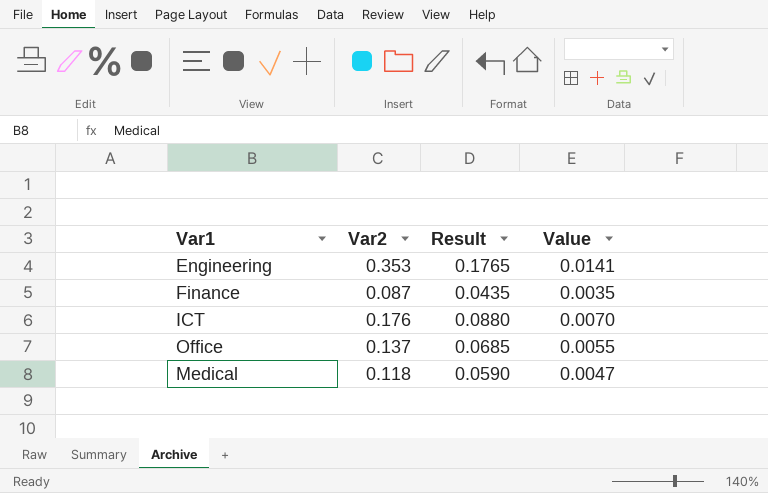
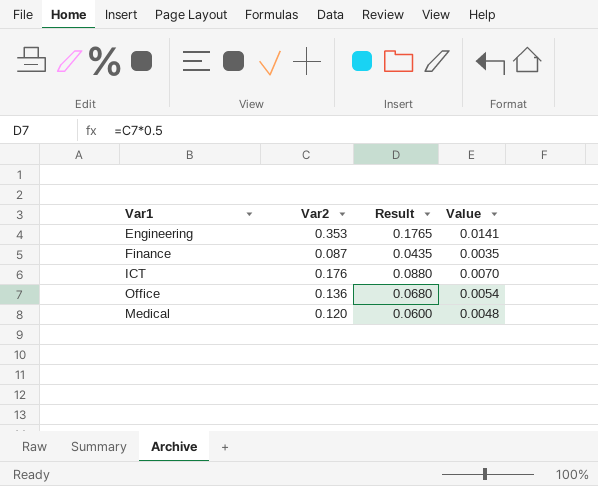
Office | Var2: 0.137 -> 0.136
Office | Result: 0.0685 -> 0.0680
Office | Value: 0.0055 -> 0.0054
Medical | Var2: 0.118 -> 0.120
Medical | Result: 0.0590 -> 0.0600
Medical | Value: 0.0047 -> 0.0048

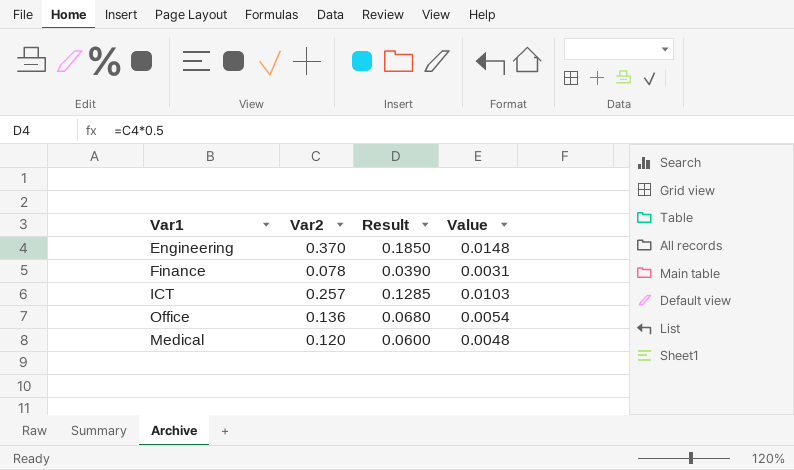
Engineering | Var2: 0.353 -> 0.370
Engineering | Result: 0.1765 -> 0.1850
Engineering | Value: 0.0141 -> 0.0148
Finance | Var2: 0.087 -> 0.078
Finance | Result: 0.0435 -> 0.0390
Finance | Value: 0.0035 -> 0.0031
ICT | Var2: 0.176 -> 0.257
ICT | Result: 0.0880 -> 0.1285
ICT | Value: 0.0070 -> 0.0103

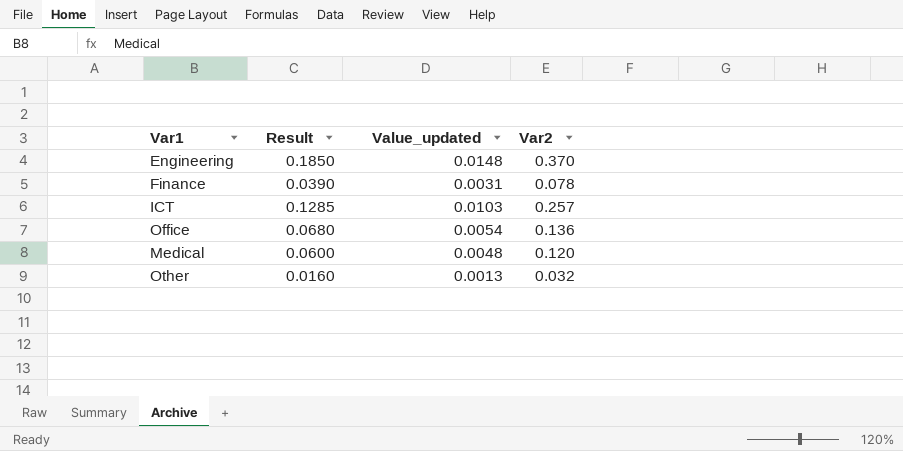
column name: Value -> Value_updated
column Var2 | position: 2 -> 4
row Other: none -> 0.0160 | 0.0013 | 0.032

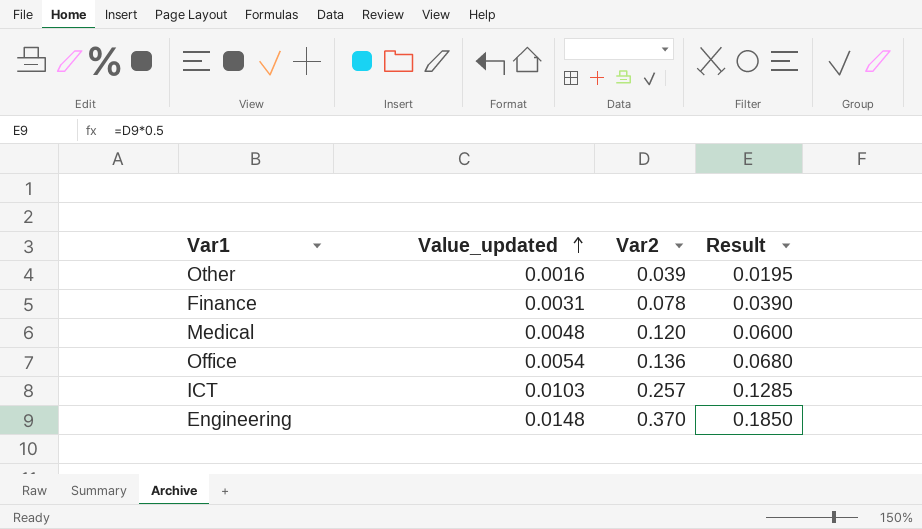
row order: none -> Value_updated ascending
column Result | position: 2 -> 4
Other | Value_updated: 0.0013 -> 0.0016
Other | Var2: 0.032 -> 0.039
Other | Result: 0.0160 -> 0.0195

